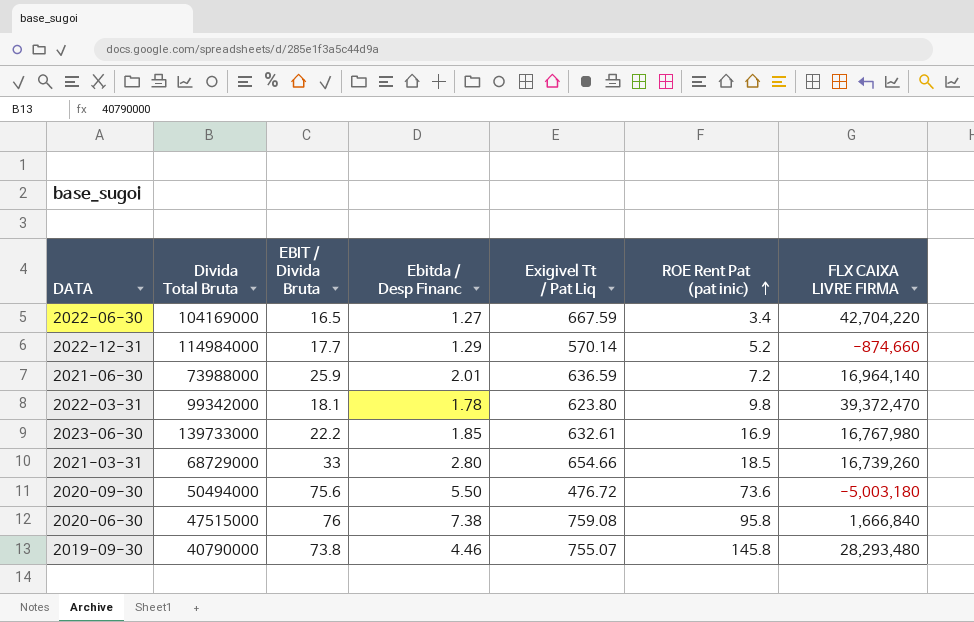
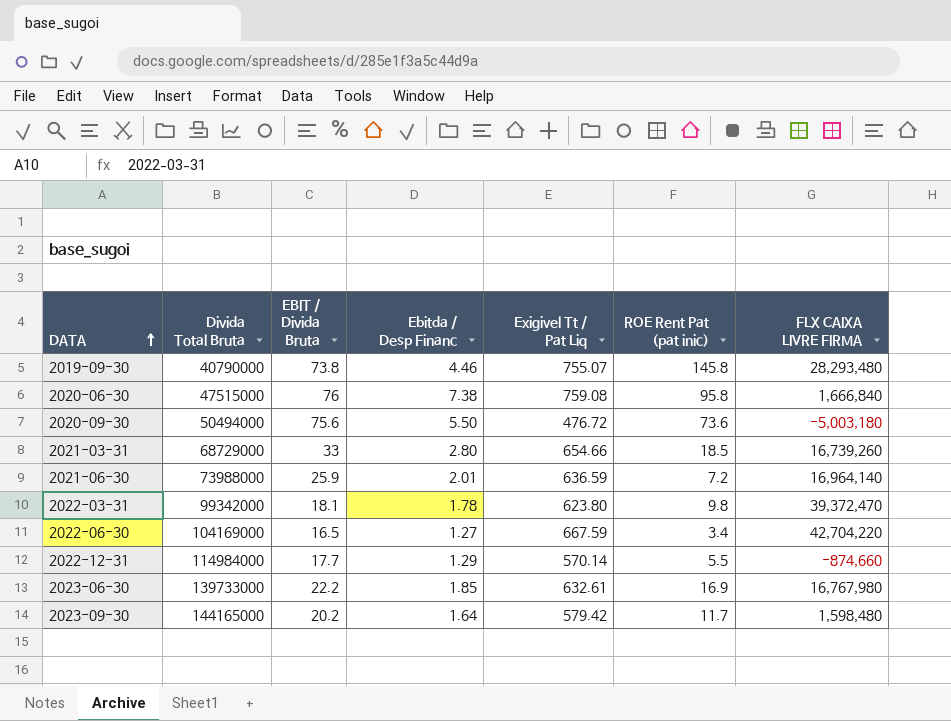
row order: ROE Rent Pat (pat inic) ascending -> DATA ascending
2022-12-31 | ROE Rent Pat (pat inic): 5.2 -> 5.5
row 2023-09-30: none -> 144165000 | 20.2 | 1.64 | 579.42 | 11.7 | 1,598,480

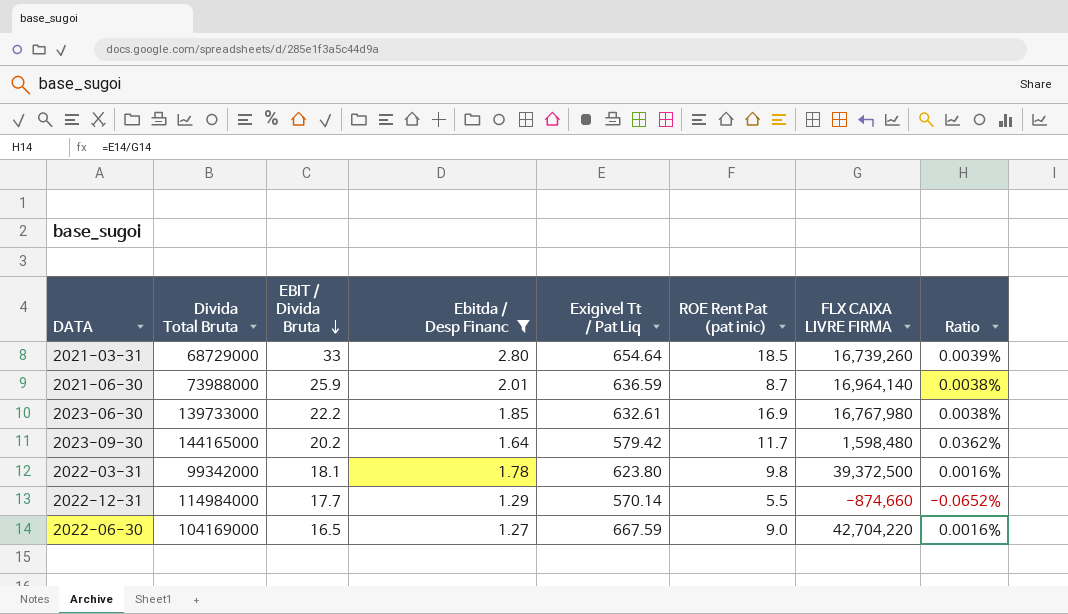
filter: none -> Ebitda / Desp Financ <= 2.80
row order: DATA ascending -> EBIT / Divida Bruta descending
column Ratio | formula: none -> [Exigivel Tt / Pat Liq] / [FLX CAIXA LIVRE FIRMA]
2021-03-31 | Exigivel Tt / Pat Liq: 654.66 -> 654.64
2021-06-30 | ROE Rent Pat (pat inic): 7.2 -> 8.7
2022-03-31 | FLX CAIXA LIVRE FIRMA: 39,372,470 -> 39,372,500
2022-06-30 | ROE Rent Pat (pat inic): 3.4 -> 9.0

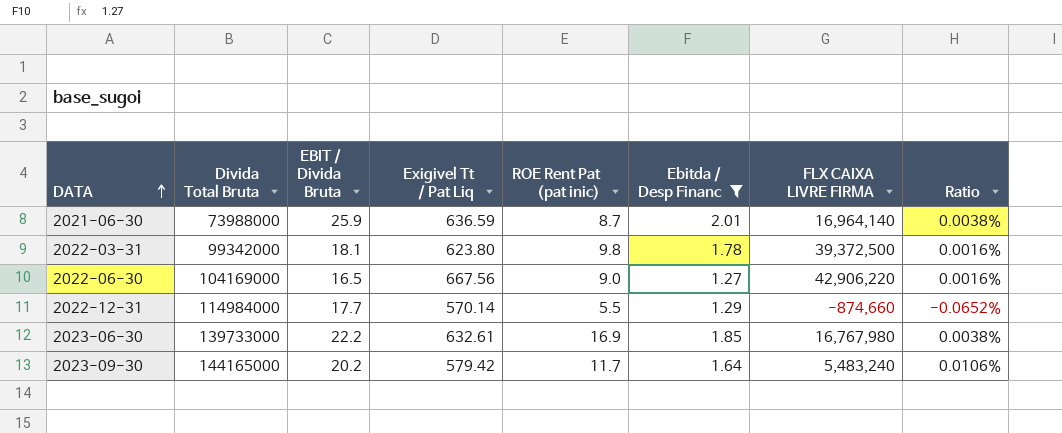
row order: EBIT / Divida Bruta descending -> DATA ascending
column Ebitda / Desp Financ | position: 4 -> 6
row 2021-03-31: 68729000 | 33 | 2.80 | 654.64 | 18.5 | 16,739,260 | 0.0039% -> none
2022-06-30 | Exigivel Tt / Pat Liq: 667.59 -> 667.56
2022-06-30 | FLX CAIXA LIVRE FIRMA: 42,704,220 -> 42,906,220
2023-09-30 | FLX CAIXA LIVRE FIRMA: 1,598,480 -> 5,483,240
2023-09-30 | Ratio: 0.0362% -> 0.0106%

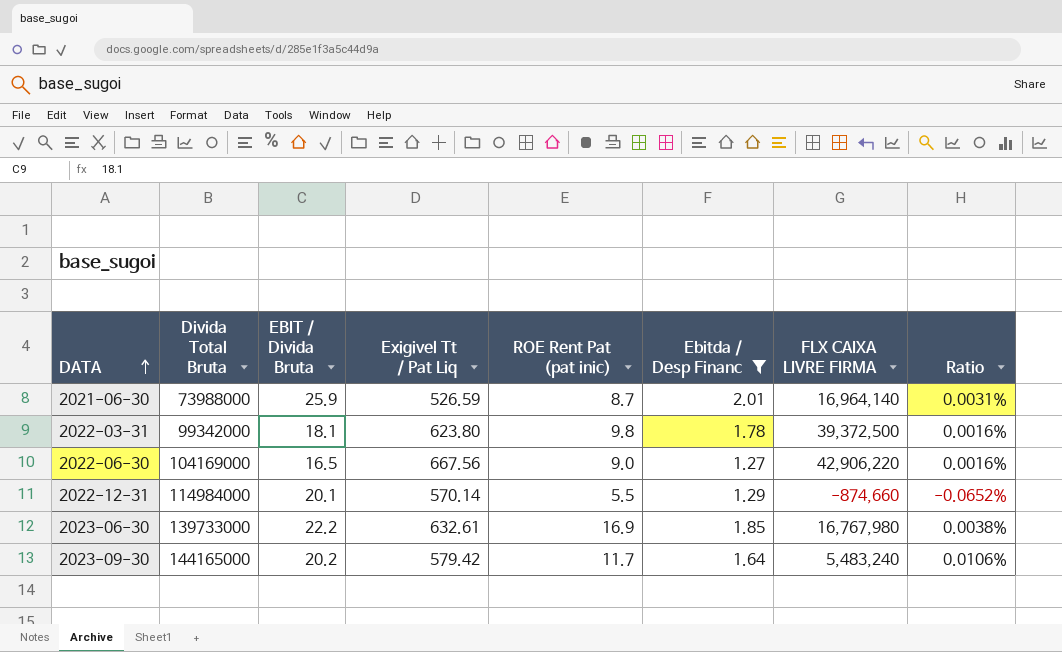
2021-06-30 | Exigivel Tt / Pat Liq: 636.59 -> 526.59
2021-06-30 | Ratio: 0.0038% -> 0.0031%
2022-12-31 | EBIT / Divida Bruta: 17.7 -> 20.1

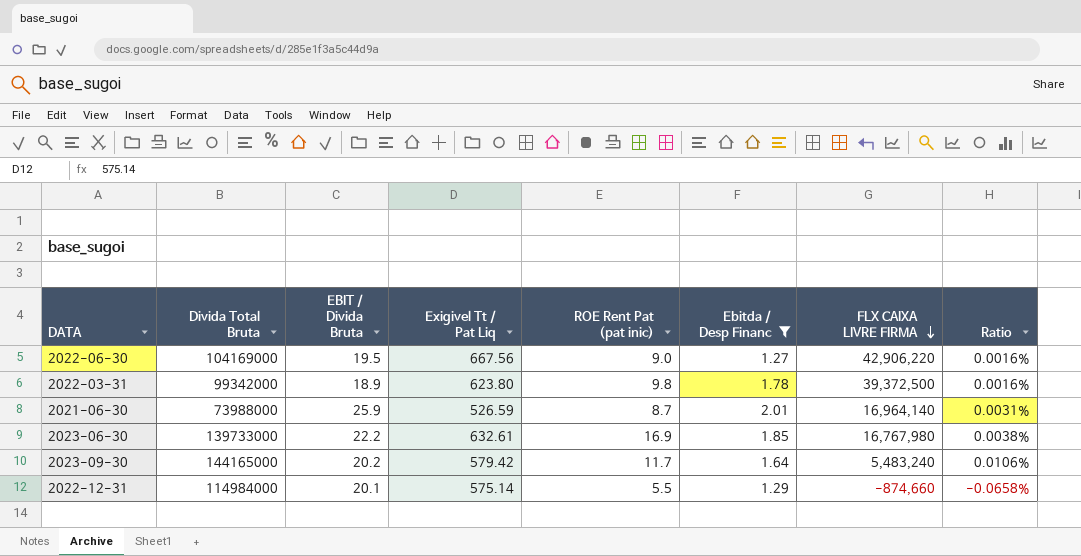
row order: DATA ascending -> FLX CAIXA LIVRE FIRMA descending
2022-06-30 | EBIT / Divida Bruta: 16.5 -> 19.5
2022-03-31 | EBIT / Divida Bruta: 18.1 -> 18.9
2022-12-31 | Exigivel Tt / Pat Liq: 570.14 -> 575.14
2022-12-31 | Ratio: -0.0652% -> -0.0658%

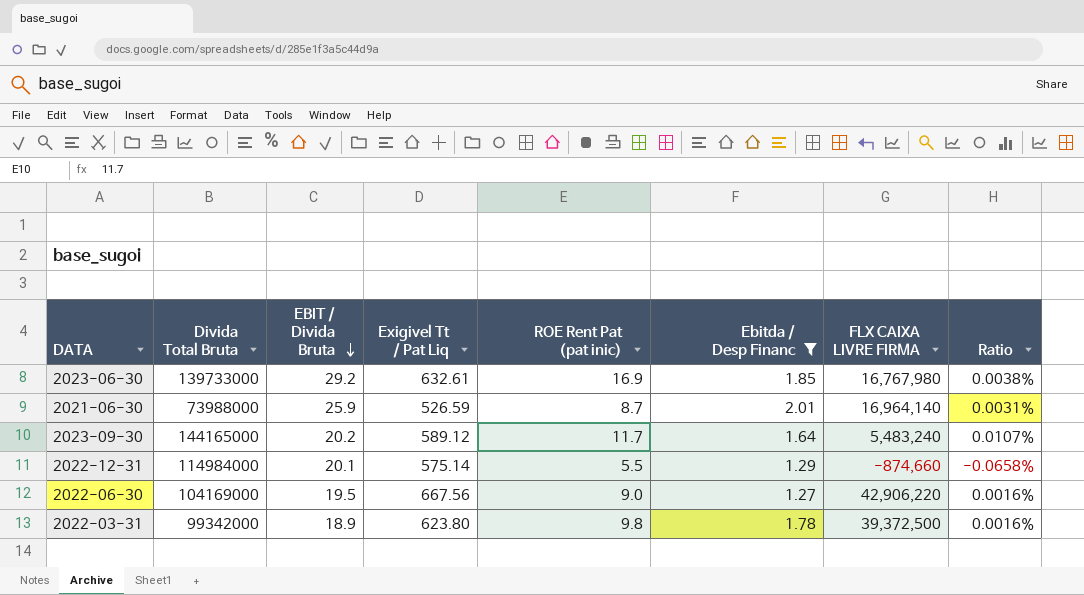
row order: FLX CAIXA LIVRE FIRMA descending -> EBIT / Divida Bruta descending
2023-06-30 | EBIT / Divida Bruta: 22.2 -> 29.2
2023-09-30 | Exigivel Tt / Pat Liq: 579.42 -> 589.12
2023-09-30 | Ratio: 0.0106% -> 0.0107%

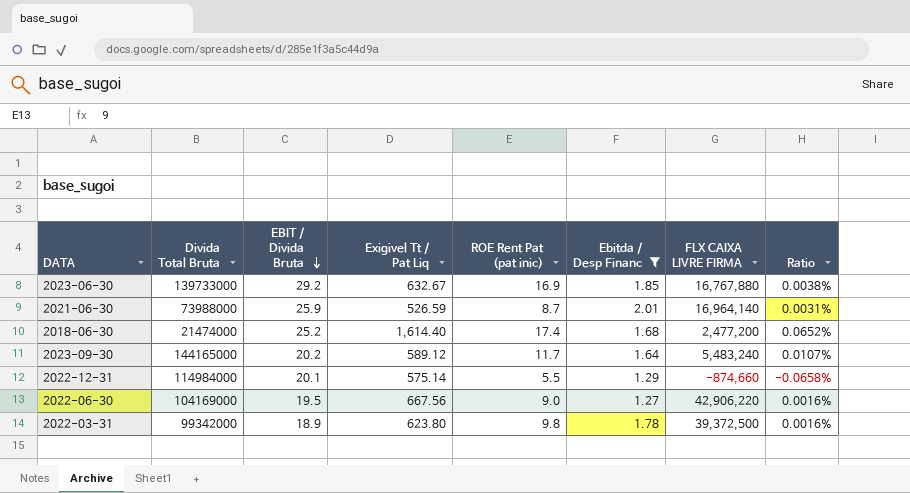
2023-06-30 | Exigivel Tt / Pat Liq: 632.61 -> 632.67
2023-06-30 | FLX CAIXA LIVRE FIRMA: 16,767,980 -> 16,767,880
row 2018-06-30: none -> 21474000 | 25.2 | 1,614.40 | 17.4 | 1.68 | 2,477,200 | 0.0652%

